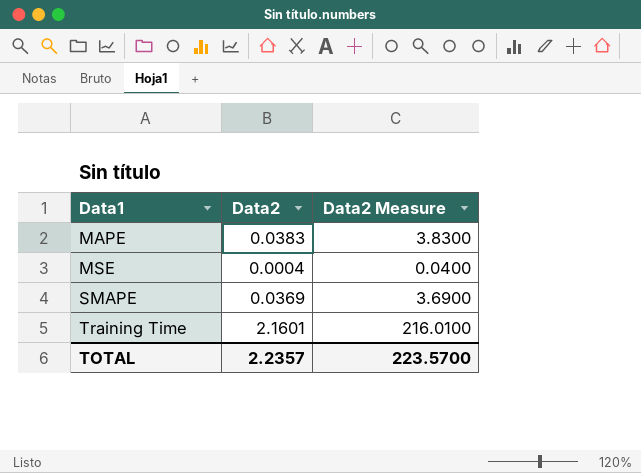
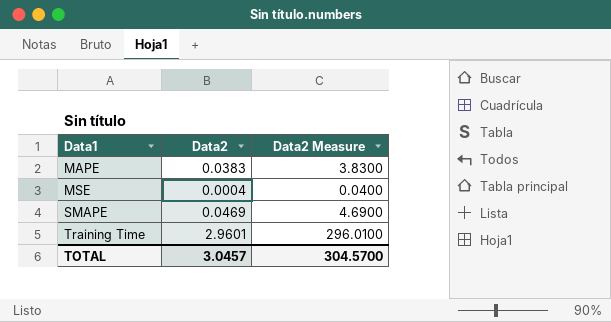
SMAPE | Data2: 0.0369 -> 0.0469
SMAPE | Data2 Measure: 3.6900 -> 4.6900
Training Time | Data2: 2.1601 -> 2.9601
Training Time | Data2 Measure: 216.0100 -> 296.0100
TOTAL | Data2: 2.2357 -> 3.0457
TOTAL | Data2 Measure: 223.5700 -> 304.5700

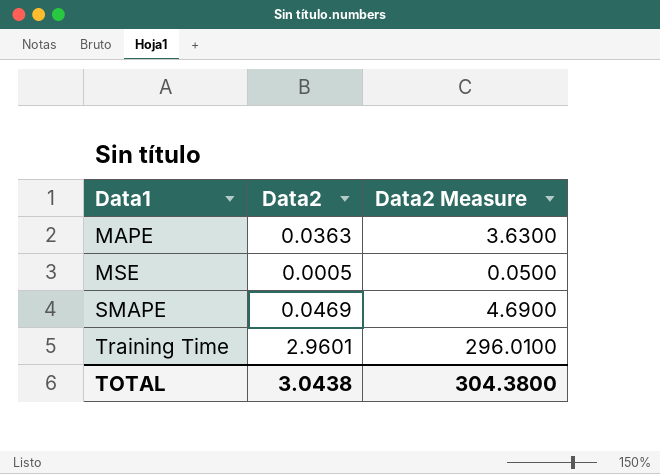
MAPE | Data2: 0.0383 -> 0.0363
MAPE | Data2 Measure: 3.8300 -> 3.6300
MSE | Data2: 0.0004 -> 0.0005
MSE | Data2 Measure: 0.0400 -> 0.0500
TOTAL | Data2: 3.0457 -> 3.0438
TOTAL | Data2 Measure: 304.5700 -> 304.3800

